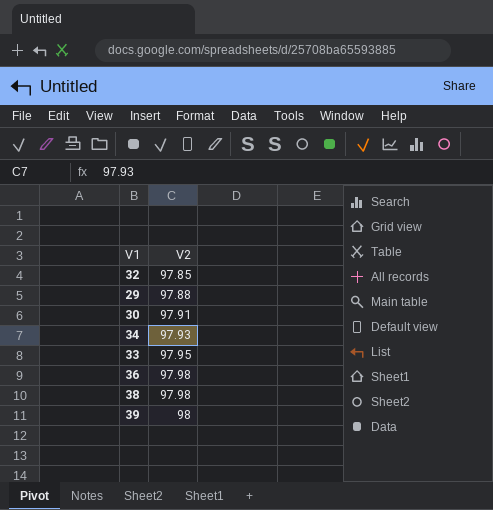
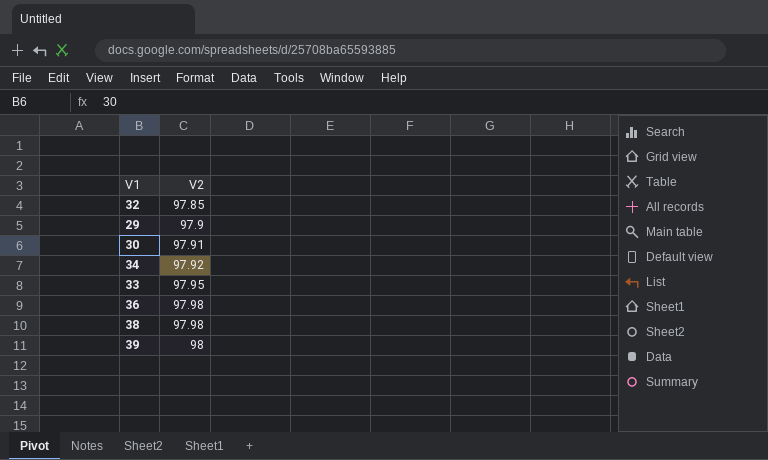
29 | V2: 97.88 -> 97.9
34 | V2: 97.93 -> 97.92

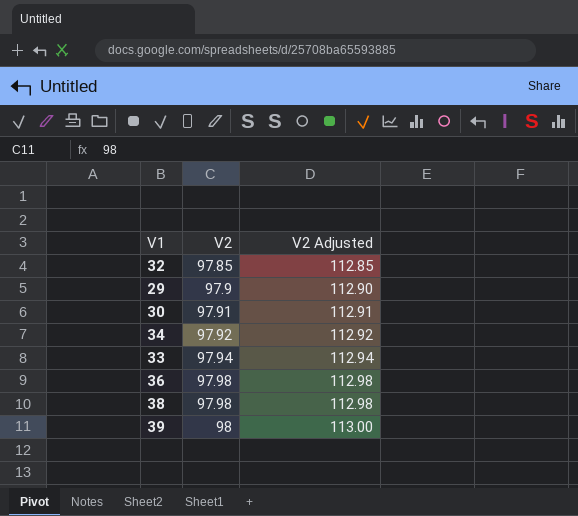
column V2 Adjusted | formula: none -> [V2] + 15
33 | V2: 97.95 -> 97.94

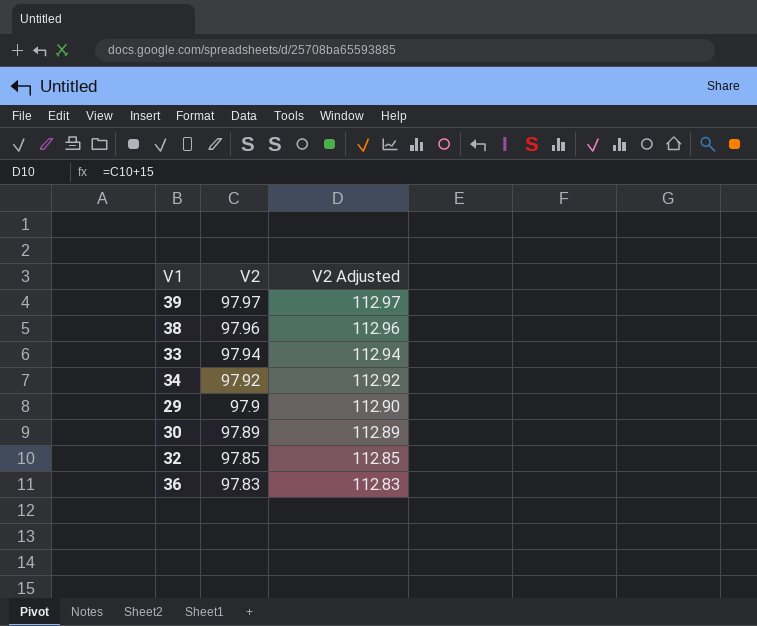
row order: V2 ascending -> V2 descending
39 | V2: 98 -> 97.97
39 | V2 Adjusted: 113.00 -> 112.97
38 | V2: 97.98 -> 97.96
38 | V2 Adjusted: 112.98 -> 112.96
30 | V2: 97.91 -> 97.89
30 | V2 Adjusted: 112.91 -> 112.89
36 | V2: 97.98 -> 97.83
36 | V2 Adjusted: 112.98 -> 112.83

